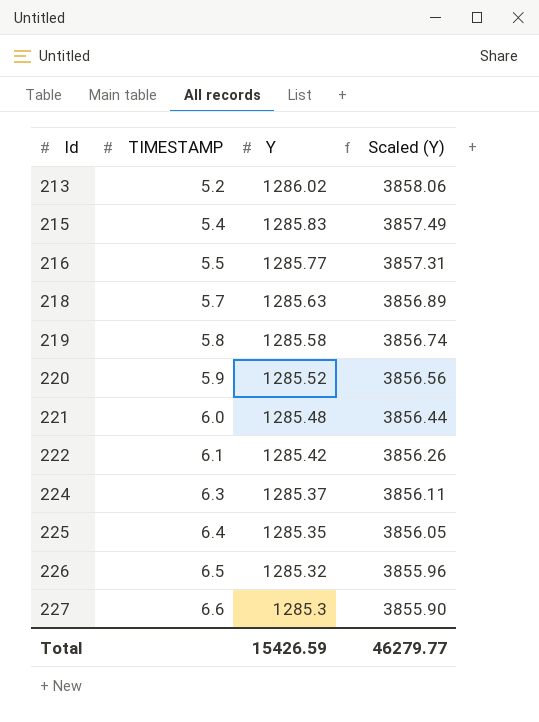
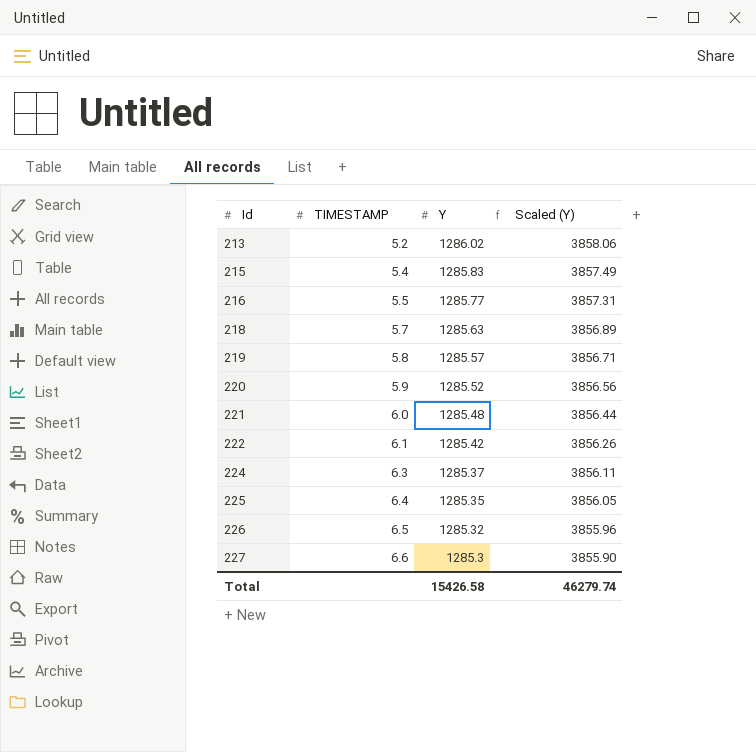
219 | Y: 1285.58 -> 1285.57
219 | Scaled (Y): 3856.74 -> 3856.71
Total | Y: 15426.59 -> 15426.58
Total | Scaled (Y): 46279.77 -> 46279.74

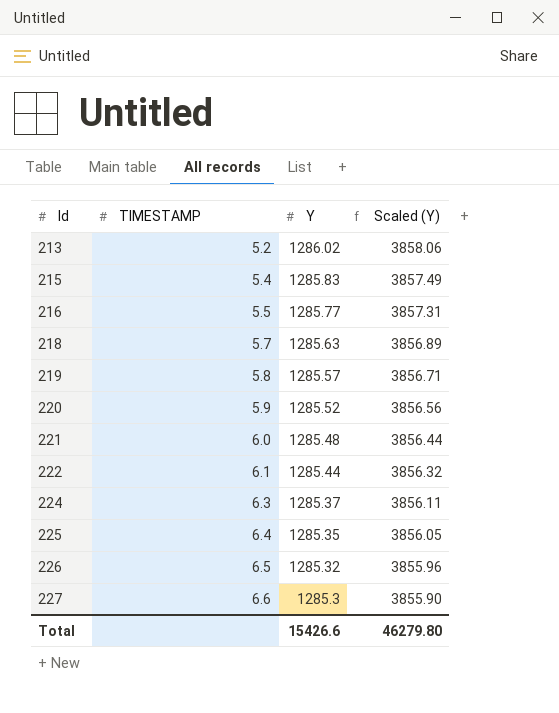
222 | Y: 1285.42 -> 1285.44
222 | Scaled (Y): 3856.26 -> 3856.32
Total | Y: 15426.58 -> 15426.6
Total | Scaled (Y): 46279.74 -> 46279.80

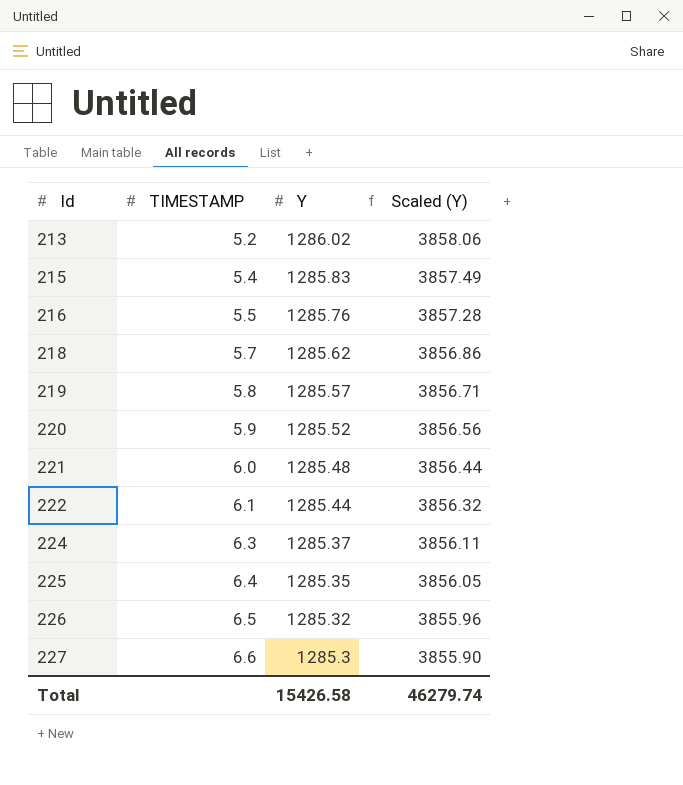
216 | Y: 1285.77 -> 1285.76
216 | Scaled (Y): 3857.31 -> 3857.28
218 | Y: 1285.63 -> 1285.62
218 | Scaled (Y): 3856.89 -> 3856.86
Total | Y: 15426.6 -> 15426.58
Total | Scaled (Y): 46279.80 -> 46279.74

